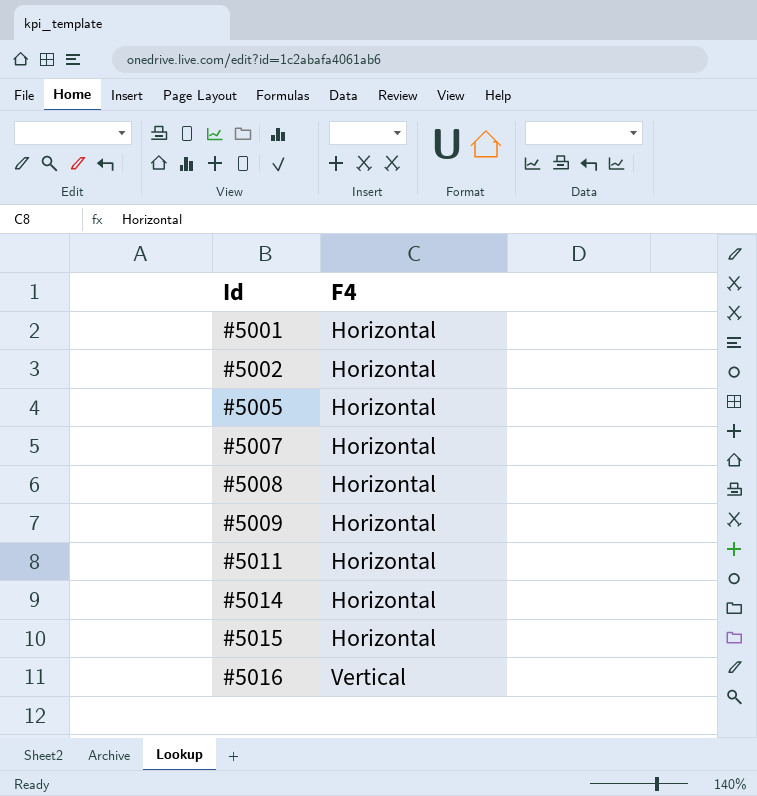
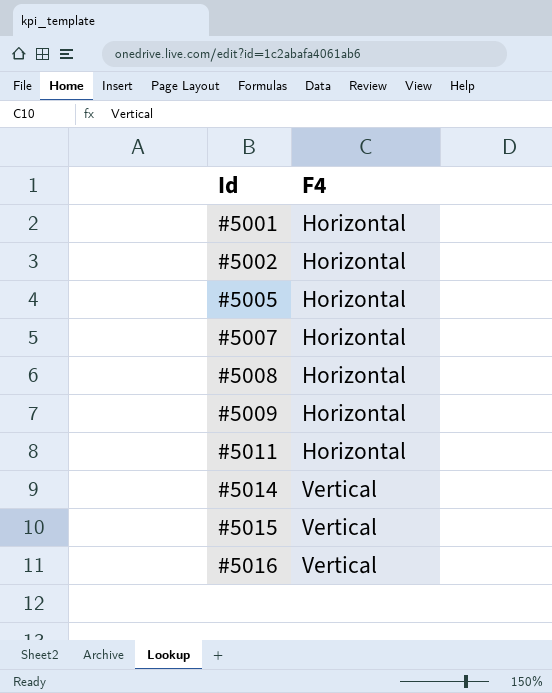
#5014 | F4: Horizontal -> Vertical
#5015 | F4: Horizontal -> Vertical

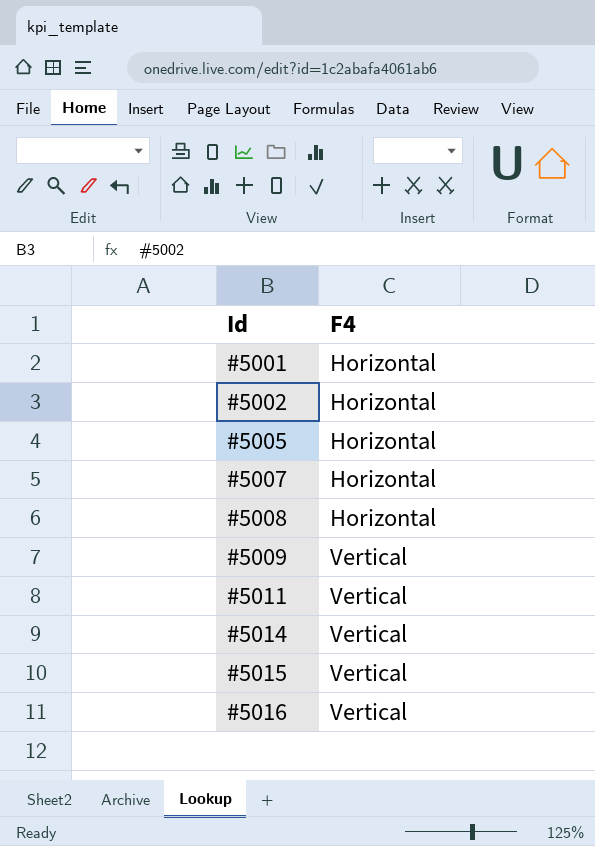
#5009 | F4: Horizontal -> Vertical
#5011 | F4: Horizontal -> Vertical

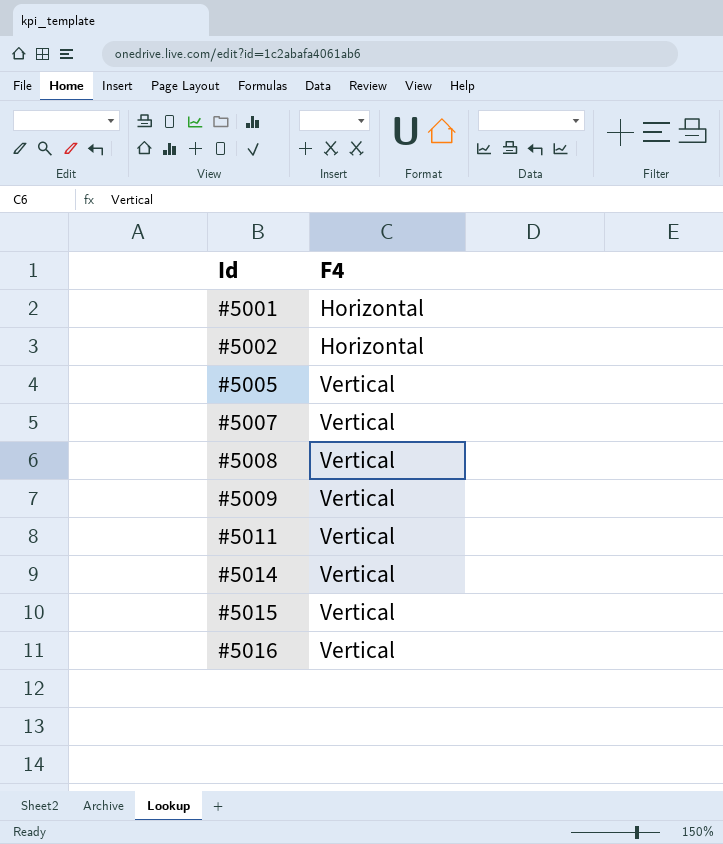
#5005 | F4: Horizontal -> Vertical
#5007 | F4: Horizontal -> Vertical
#5008 | F4: Horizontal -> Vertical

